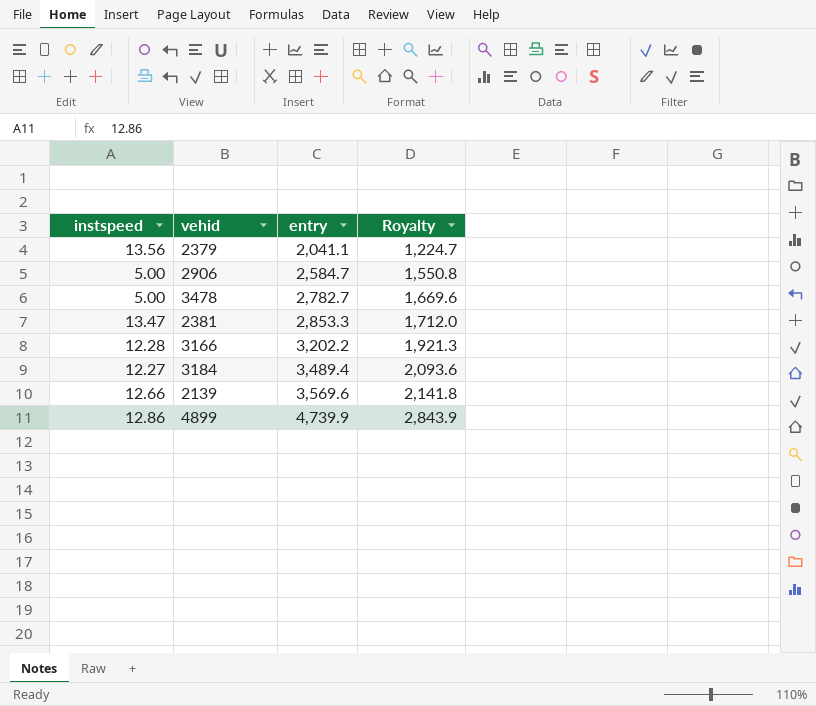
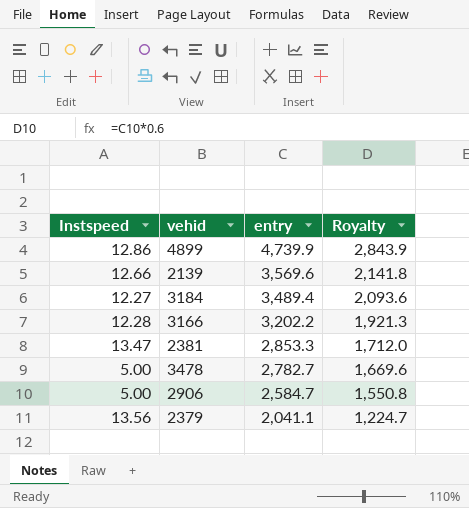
row order: entry ascending -> entry descending
column name: instspeed -> Instspeed

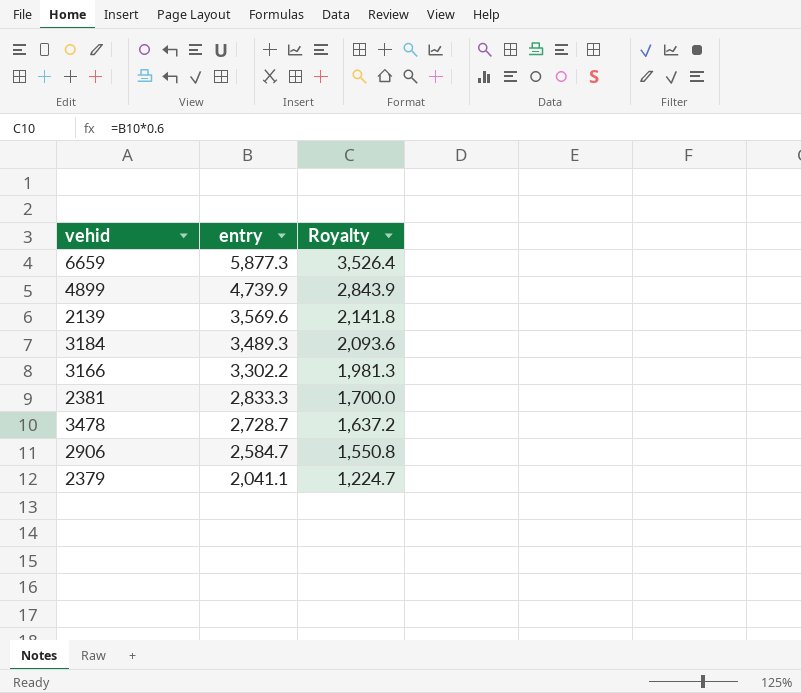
column Instspeed | position: 1 -> none
row 6659: none -> 5,877.3 | 3,526.4
3184 | entry: 3,489.4 -> 3,489.3
3166 | entry: 3,202.2 -> 3,302.2
3166 | Royalty: 1,921.3 -> 1,981.3
2381 | entry: 2,853.3 -> 2,833.3
2381 | Royalty: 1,712.0 -> 1,700.0
3478 | entry: 2,782.7 -> 2,728.7
3478 | Royalty: 1,669.6 -> 1,637.2

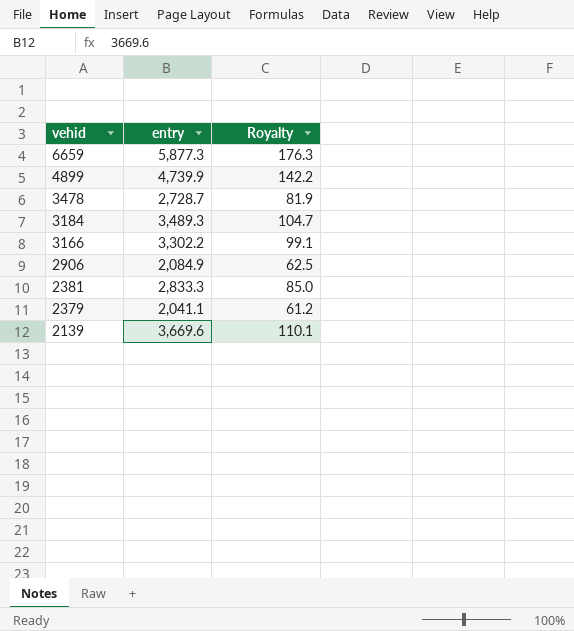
row order: entry descending -> vehid descending
column Royalty | formula: [entry] * 0.6 -> [entry] * 0.03
2906 | entry: 2,584.7 -> 2,084.9
2139 | entry: 3,569.6 -> 3,669.6

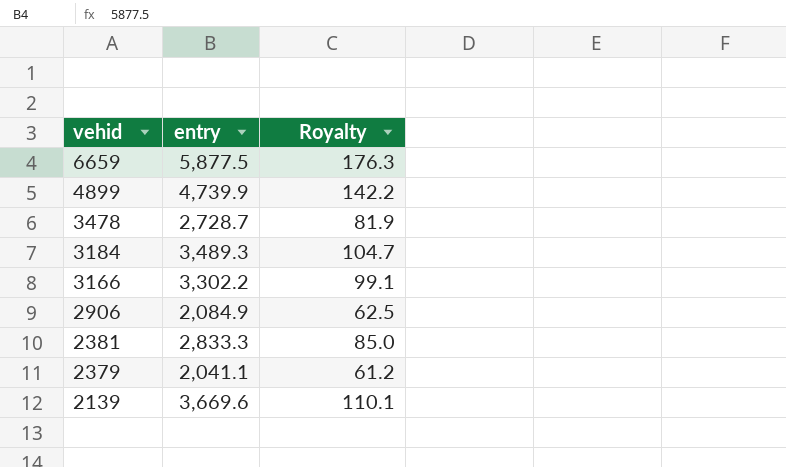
6659 | entry: 5,877.3 -> 5,877.5

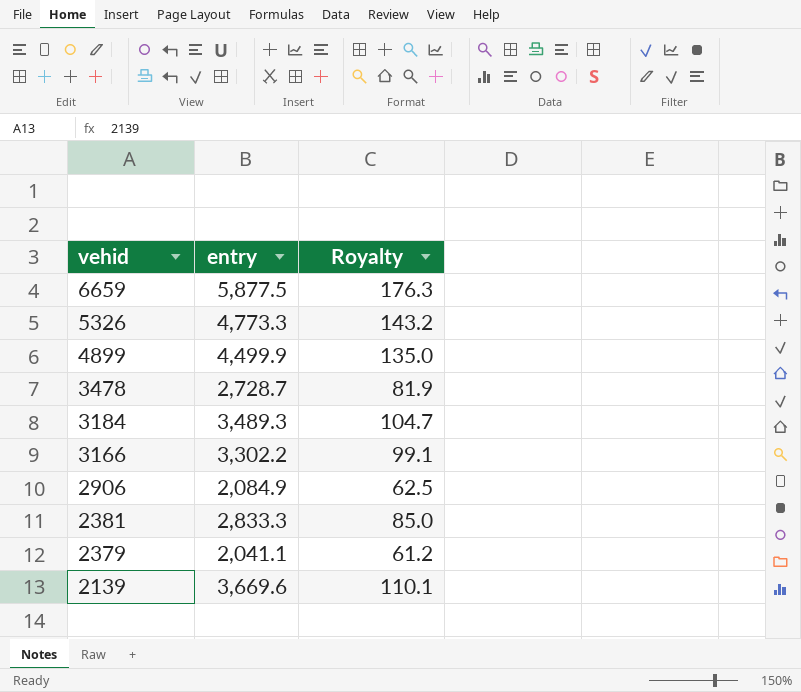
row 5326: none -> 4,773.3 | 143.2
4899 | entry: 4,739.9 -> 4,499.9
4899 | Royalty: 142.2 -> 135.0

